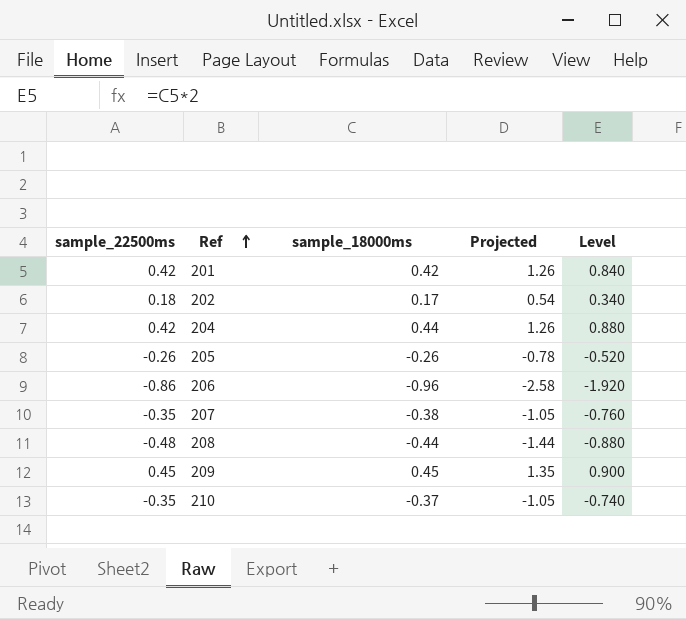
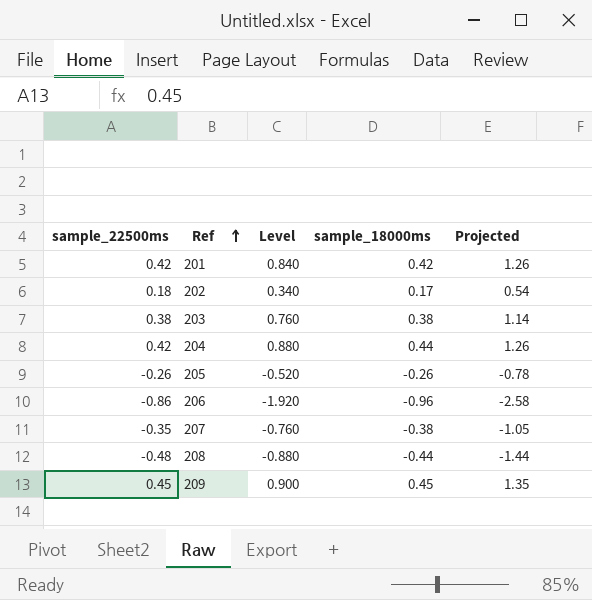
column Level | position: 5 -> 3
row 210: -0.35 | -0.37 | -1.05 | -0.740 -> none
row 203: none -> 0.38 | 0.760 | 0.38 | 1.14

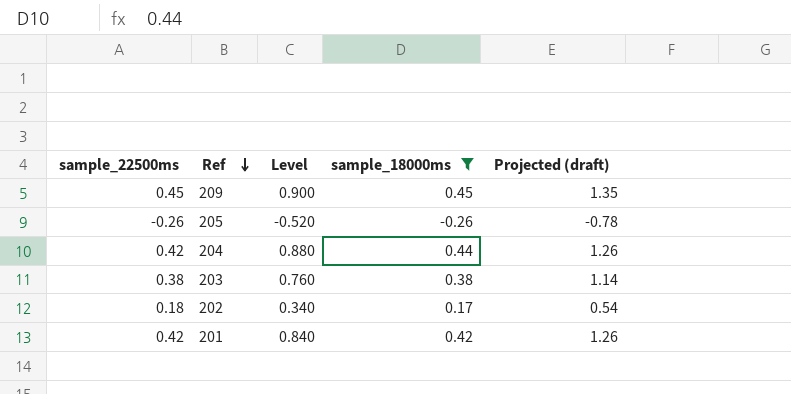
filter: none -> sample_18000ms >= -0.26
row order: Ref ascending -> Ref descending
column name: Projected -> Projected (draft)

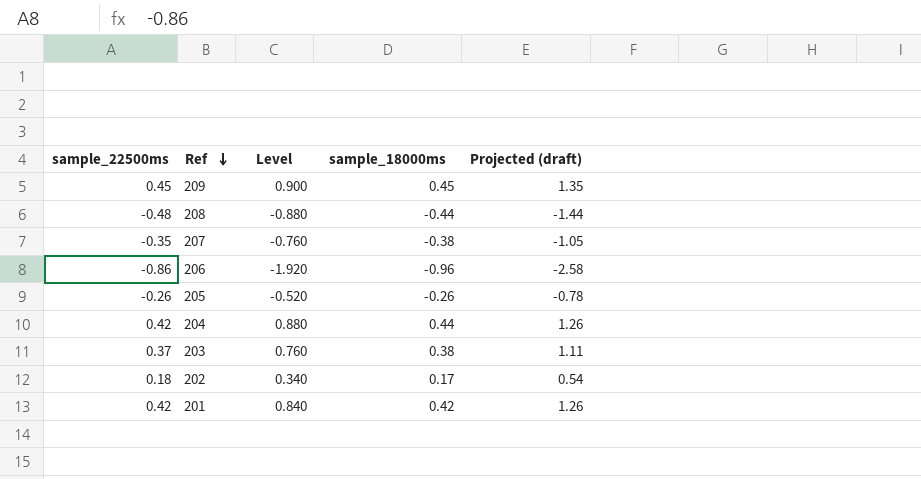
filter: sample_18000ms >= -0.26 -> none
203 | sample_22500ms: 0.38 -> 0.37
203 | Projected (draft): 1.14 -> 1.11

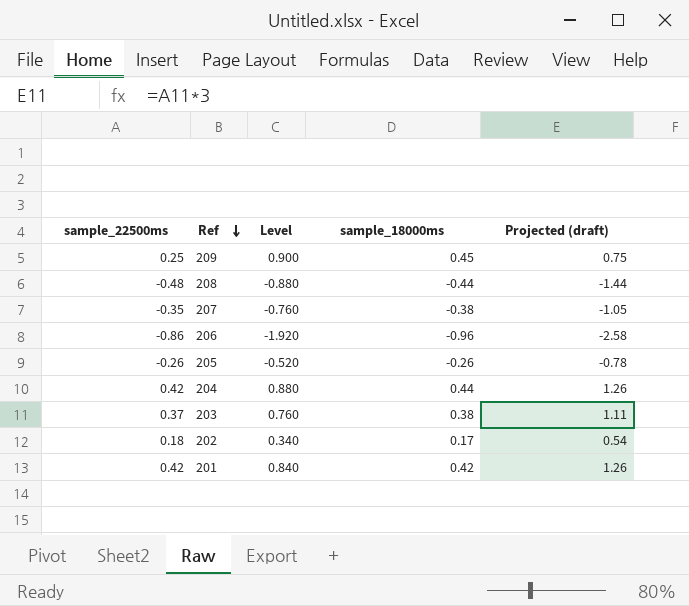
209 | sample_22500ms: 0.45 -> 0.25
209 | Projected (draft): 1.35 -> 0.75

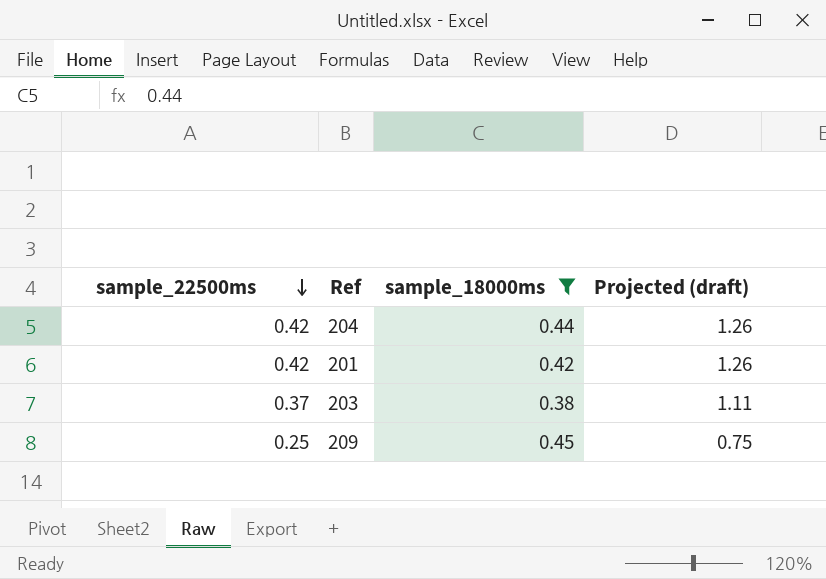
filter: none -> sample_18000ms >= 0.38
row order: Ref descending -> sample_22500ms descending
column Level | formula: [sample_18000ms] * 2 -> none

